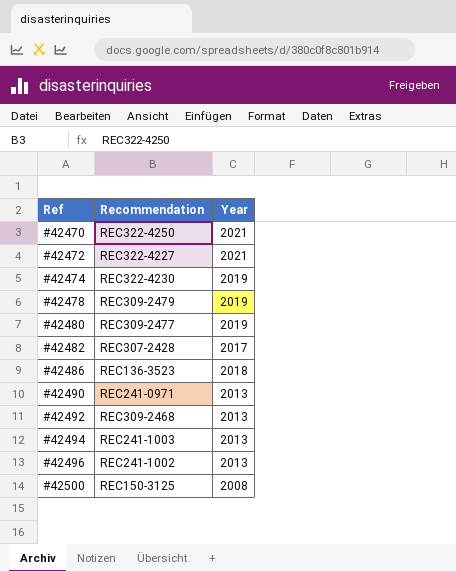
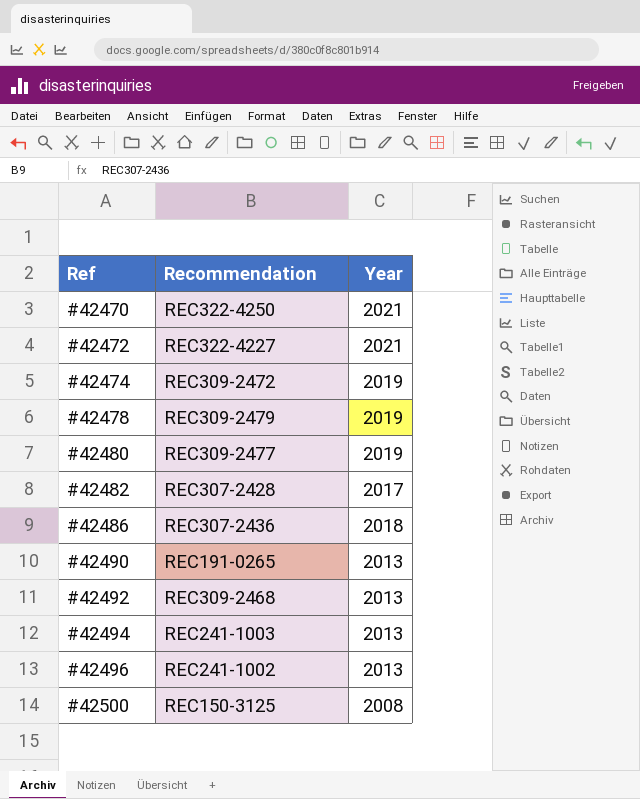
#42474 | Recommendation: REC322-4230 -> REC309-2472
#42486 | Recommendation: REC136-3523 -> REC307-2436
#42490 | Recommendation: REC241-0971 -> REC191-0265

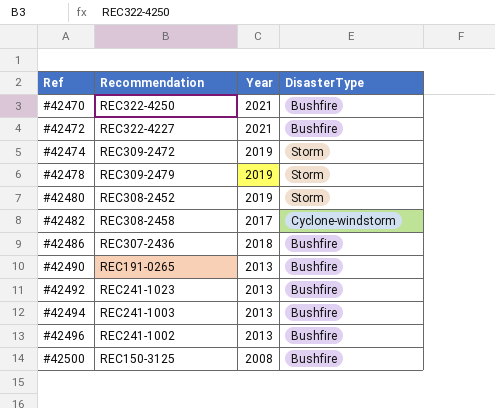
column DisasterType | position: none -> 4
#42480 | Recommendation: REC309-2477 -> REC308-2452
#42482 | Recommendation: REC307-2428 -> REC308-2458
#42492 | Recommendation: REC309-2468 -> REC241-1023

